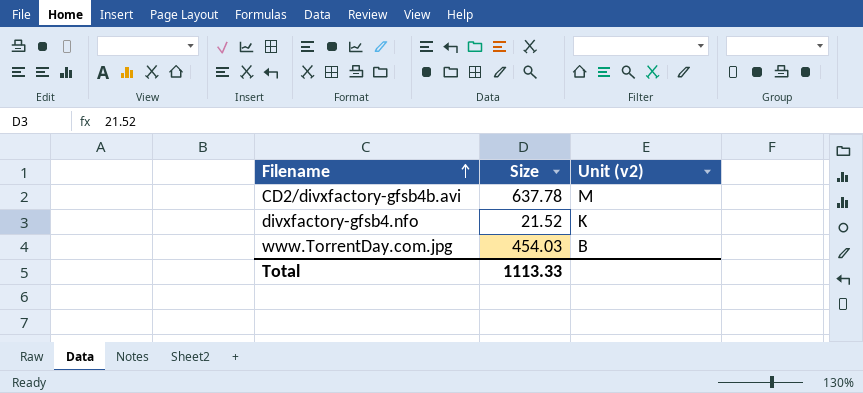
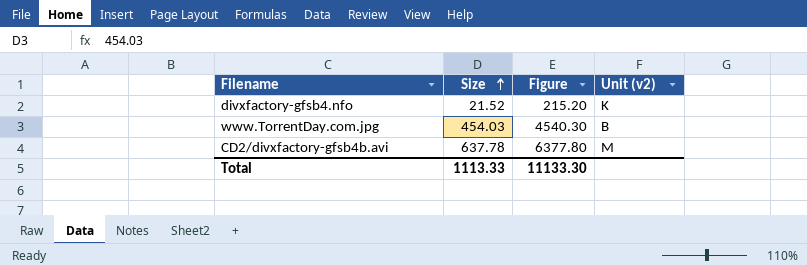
row order: Filename ascending -> Size ascending
column Figure | formula: none -> [Size] * 10

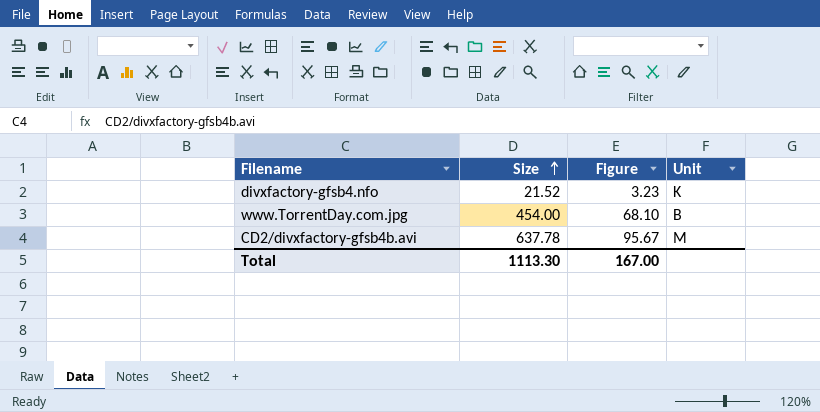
column Figure | formula: [Size] * 10 -> [Size] * 0.15
column name: Unit (v2) -> Unit
www.TorrentDay.com.jpg | Size: 454.03 -> 454.00
Total | Size: 1113.33 -> 1113.30
Total | Figure: 11133.30 -> 167.00

